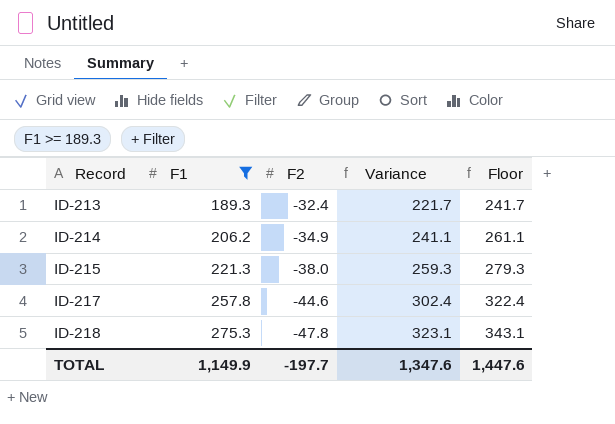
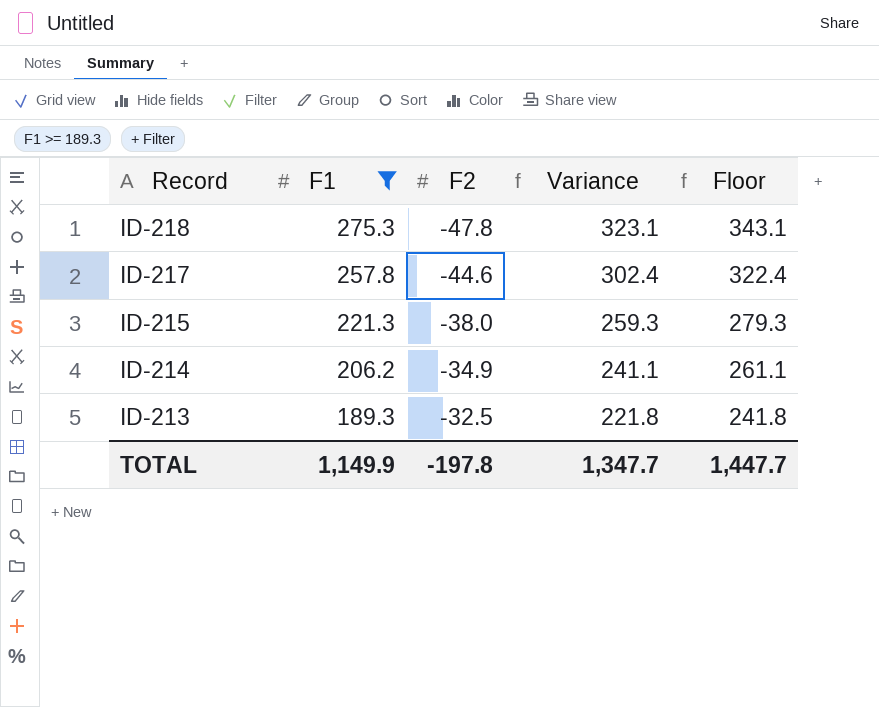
row order: Record ascending -> Record descending
ID-213 | F2: -32.4 -> -32.5
ID-213 | Variance: 221.7 -> 221.8
ID-213 | Floor: 241.7 -> 241.8
TOTAL | F2: -197.7 -> -197.8
TOTAL | Variance: 1,347.6 -> 1,347.7
TOTAL | Floor: 1,447.6 -> 1,447.7

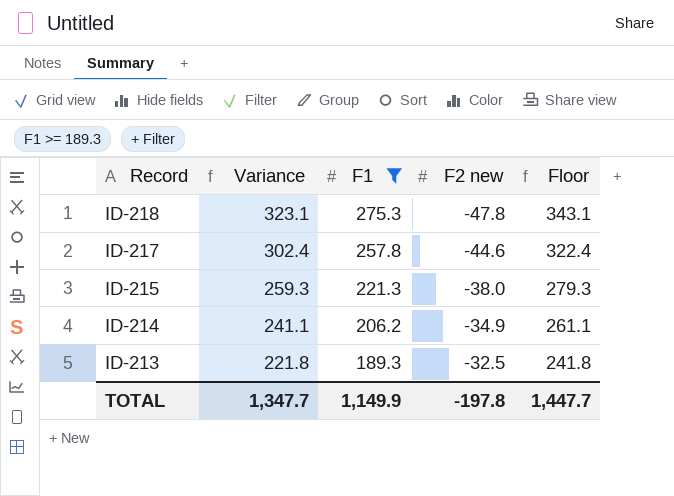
column Variance | position: 4 -> 2
column name: F2 -> F2 new

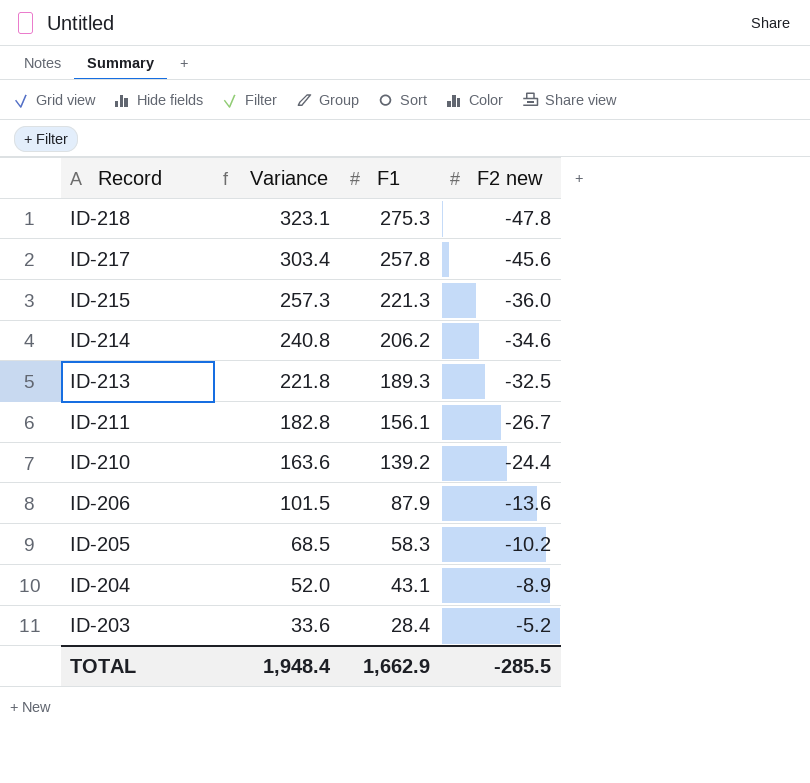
filter: F1 >= 189.3 -> none
column Floor | formula: [Variance] + 20 -> none
ID-217 | Variance: 302.4 -> 303.4
ID-217 | F2 new: -44.6 -> -45.6
ID-215 | Variance: 259.3 -> 257.3
ID-215 | F2 new: -38.0 -> -36.0
ID-214 | Variance: 241.1 -> 240.8
ID-214 | F2 new: -34.9 -> -34.6
TOTAL | Variance: 1,347.7 -> 1,948.4
TOTAL | F1: 1,149.9 -> 1,662.9
TOTAL | F2 new: -197.8 -> -285.5

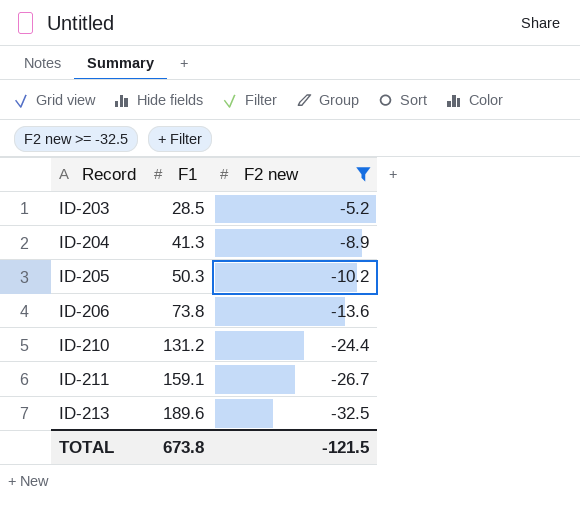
filter: none -> F2 new >= -32.5
row order: Record descending -> Record ascending
column Variance | formula: [F1] - [F2 new] -> none
ID-203 | F1: 28.4 -> 28.5
ID-204 | F1: 43.1 -> 41.3
ID-205 | F1: 58.3 -> 50.3
ID-206 | F1: 87.9 -> 73.8
ID-210 | F1: 139.2 -> 131.2
ID-211 | F1: 156.1 -> 159.1
ID-213 | F1: 189.3 -> 189.6
TOTAL | F1: 1,662.9 -> 673.8
TOTAL | F2 new: -285.5 -> -121.5

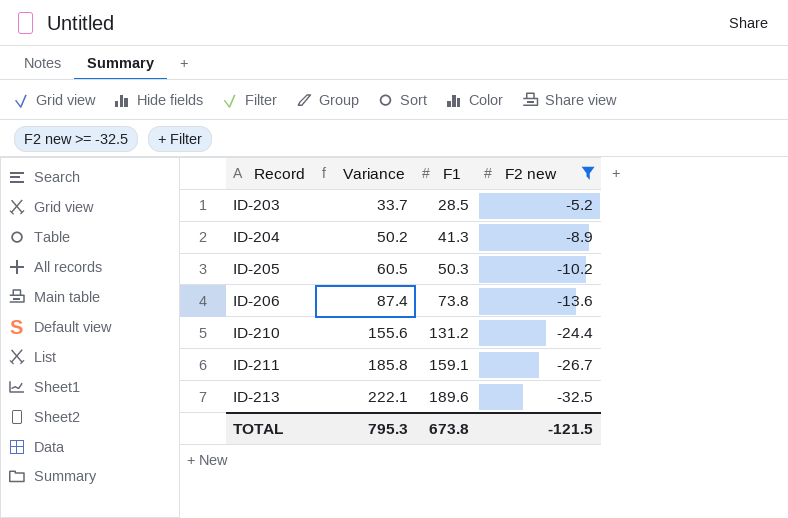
column Variance | formula: none -> [F1] - [F2 new]

